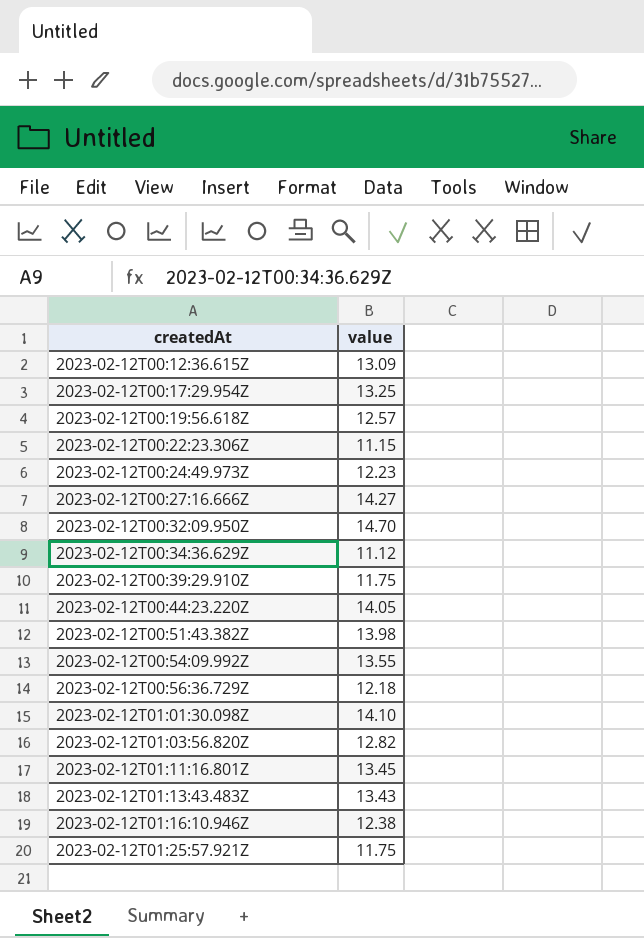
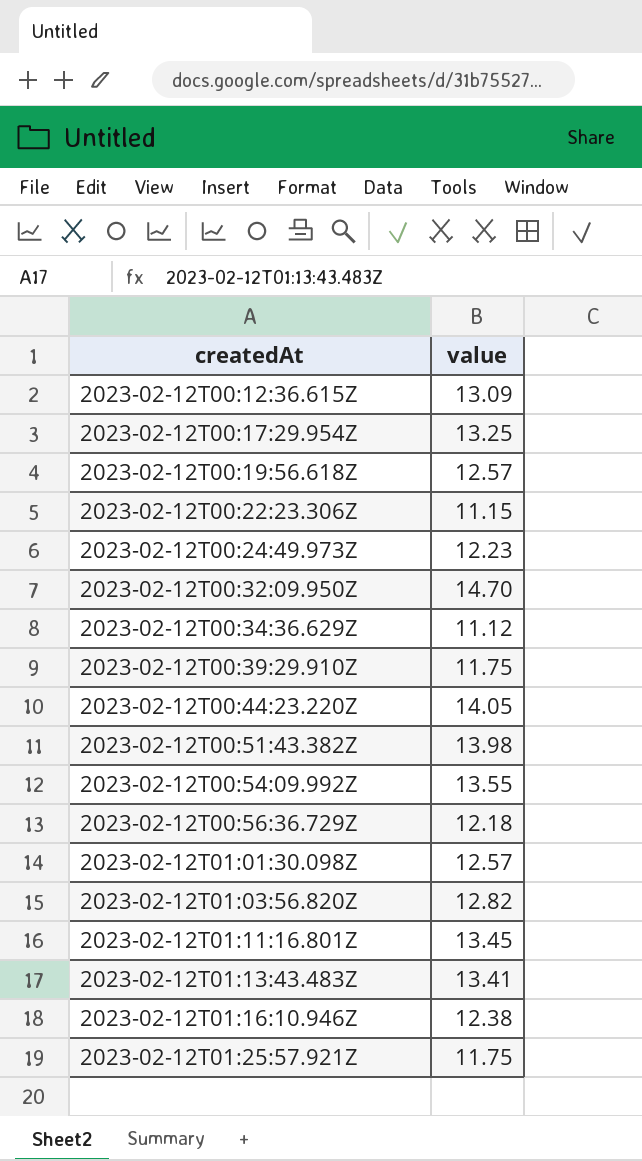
row 2023-02-12T00:27:16.666Z: 14.27 -> none
2023-02-12T01:01:30.098Z | value: 14.10 -> 12.57
2023-02-12T01:13:43.483Z | value: 13.43 -> 13.41

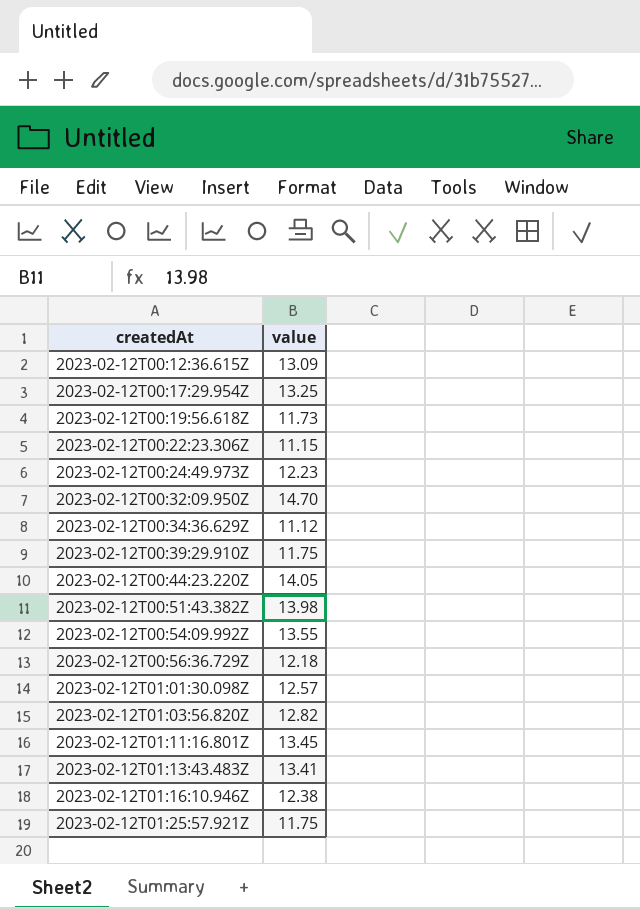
2023-02-12T00:19:56.618Z | value: 12.57 -> 11.73

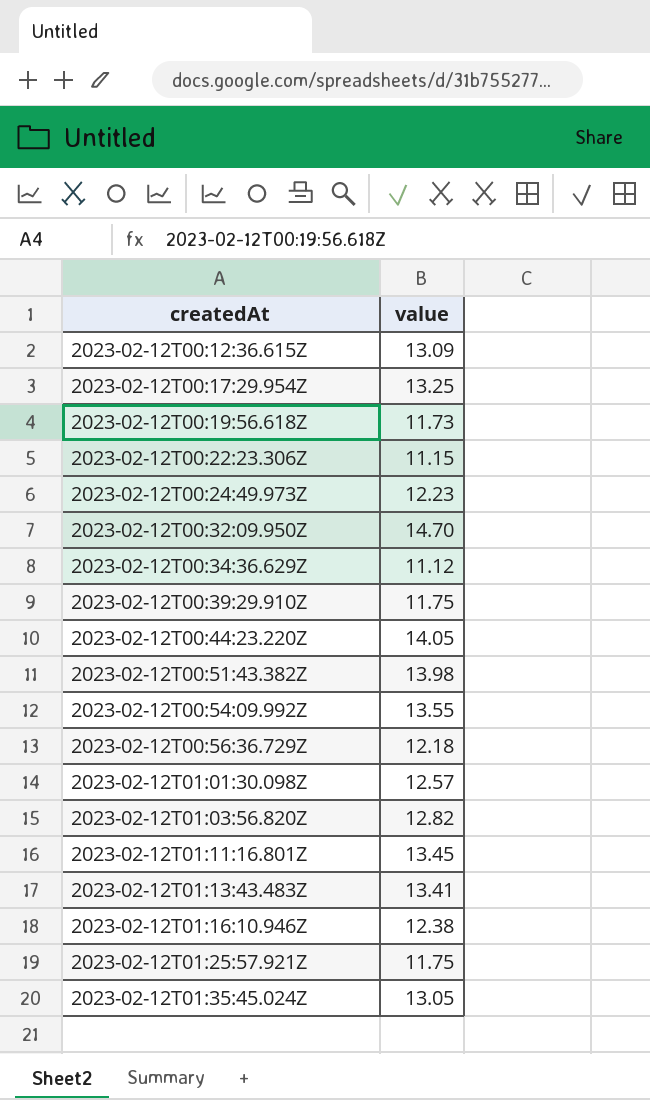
row 2023-02-12T01:35:45.024Z: none -> 13.05

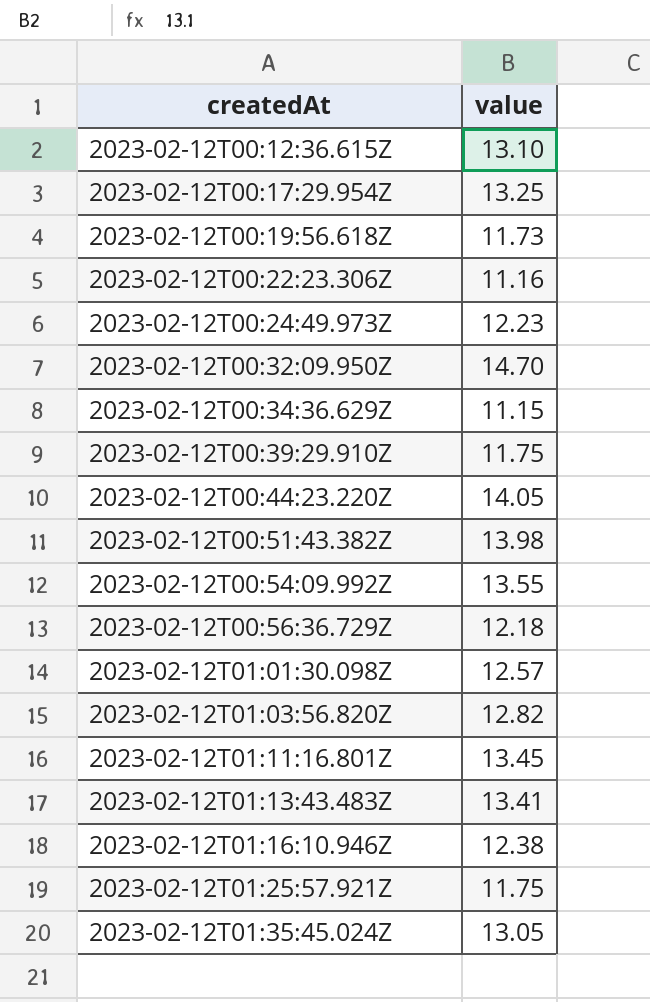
2023-02-12T00:12:36.615Z | value: 13.09 -> 13.10
2023-02-12T00:22:23.306Z | value: 11.15 -> 11.16
2023-02-12T00:34:36.629Z | value: 11.12 -> 11.15

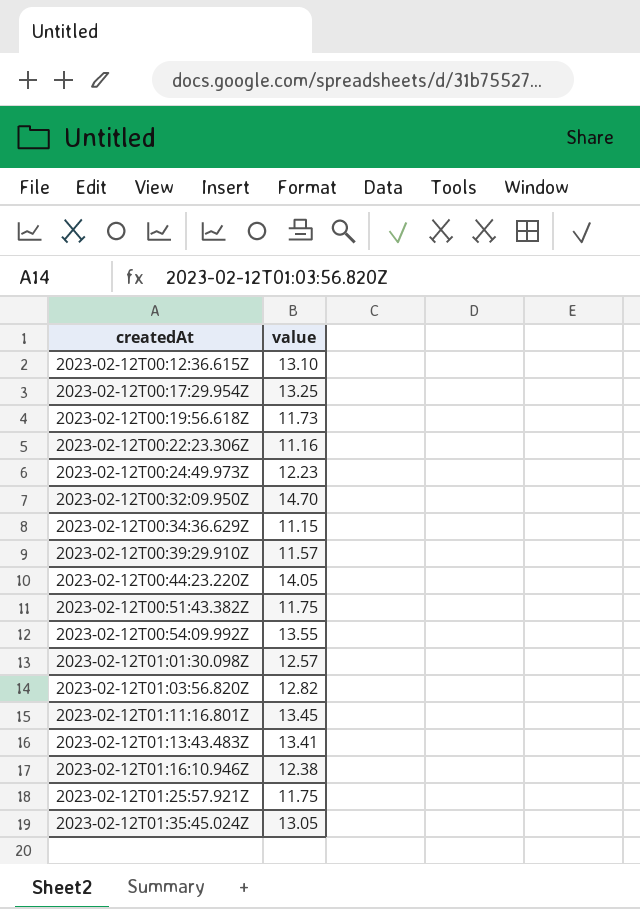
row 2023-02-12T00:56:36.729Z: 12.18 -> none
2023-02-12T00:39:29.910Z | value: 11.75 -> 11.57
2023-02-12T00:51:43.382Z | value: 13.98 -> 11.75

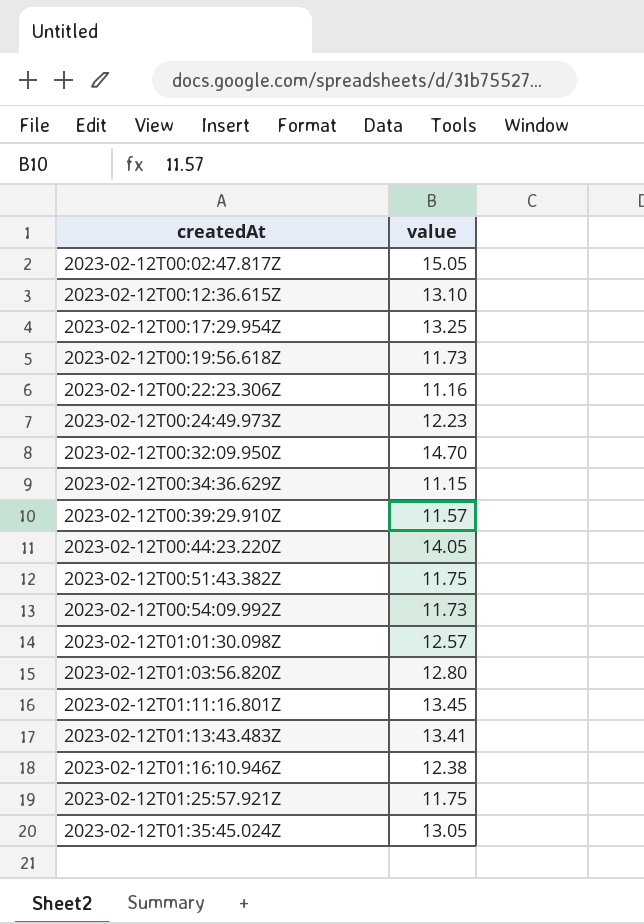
row 2023-02-12T00:02:47.817Z: none -> 15.05
2023-02-12T00:54:09.992Z | value: 13.55 -> 11.73
2023-02-12T01:03:56.820Z | value: 12.82 -> 12.80

